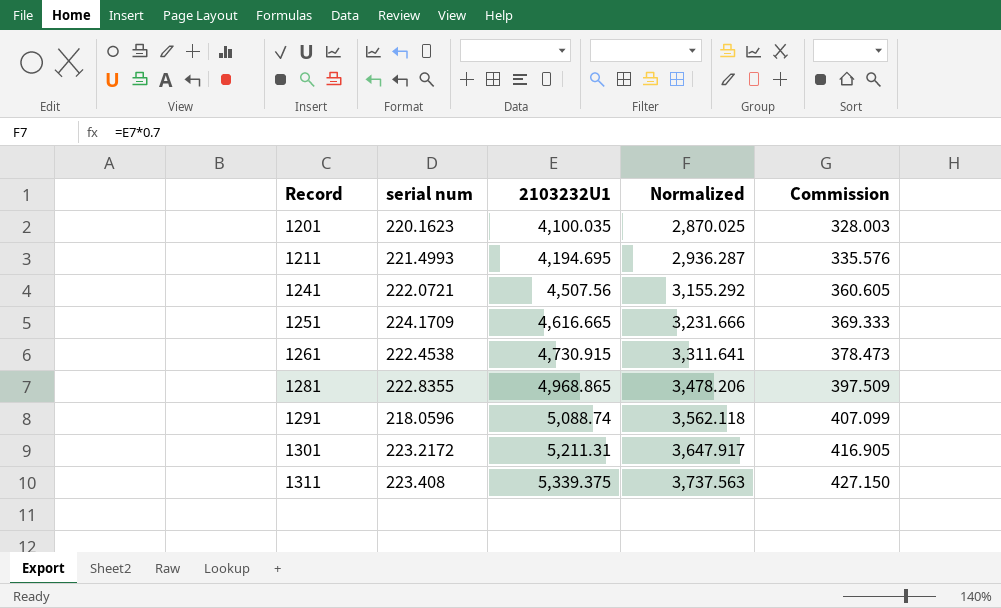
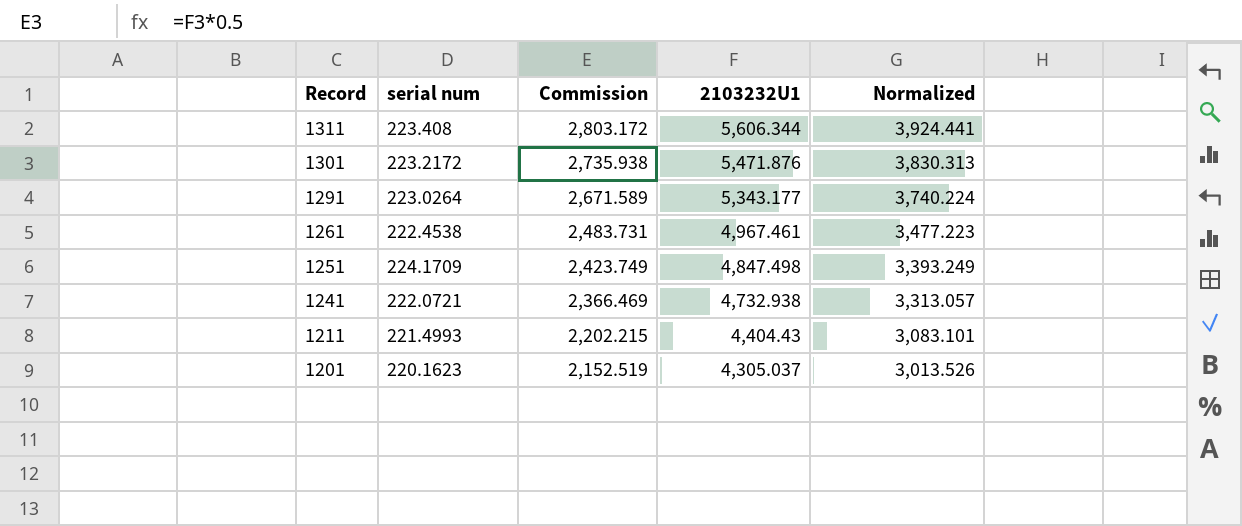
row order: Record ascending -> Record descending
column Commission | formula: [2103232U1] * 0.08 -> [2103232U1] * 0.5
column Commission | position: 5 -> 3
row 1281: 222.8355 | 4,968.865 | 3,478.206 | 397.509 -> none
1311 | 2103232U1: 5,339.375 -> 5,606.344
1311 | Normalized: 3,737.563 -> 3,924.441
1301 | 2103232U1: 5,211.31 -> 5,471.876
1301 | Normalized: 3,647.917 -> 3,830.313
1291 | serial num: 218.0596 -> 223.0264
1291 | 2103232U1: 5,088.74 -> 5,343.177
1291 | Normalized: 3,562.118 -> 3,740.224
1261 | 2103232U1: 4,730.915 -> 4,967.461
1261 | Normalized: 3,311.641 -> 3,477.223
1251 | 2103232U1: 4,616.665 -> 4,847.498
1251 | Normalized: 3,231.666 -> 3,393.249
1241 | 2103232U1: 4,507.56 -> 4,732.938
1241 | Normalized: 3,155.292 -> 3,313.057
1211 | 2103232U1: 4,194.695 -> 4,404.43
1211 | Normalized: 2,936.287 -> 3,083.101
1201 | 2103232U1: 4,100.035 -> 4,305.037
1201 | Normalized: 2,870.025 -> 3,013.526

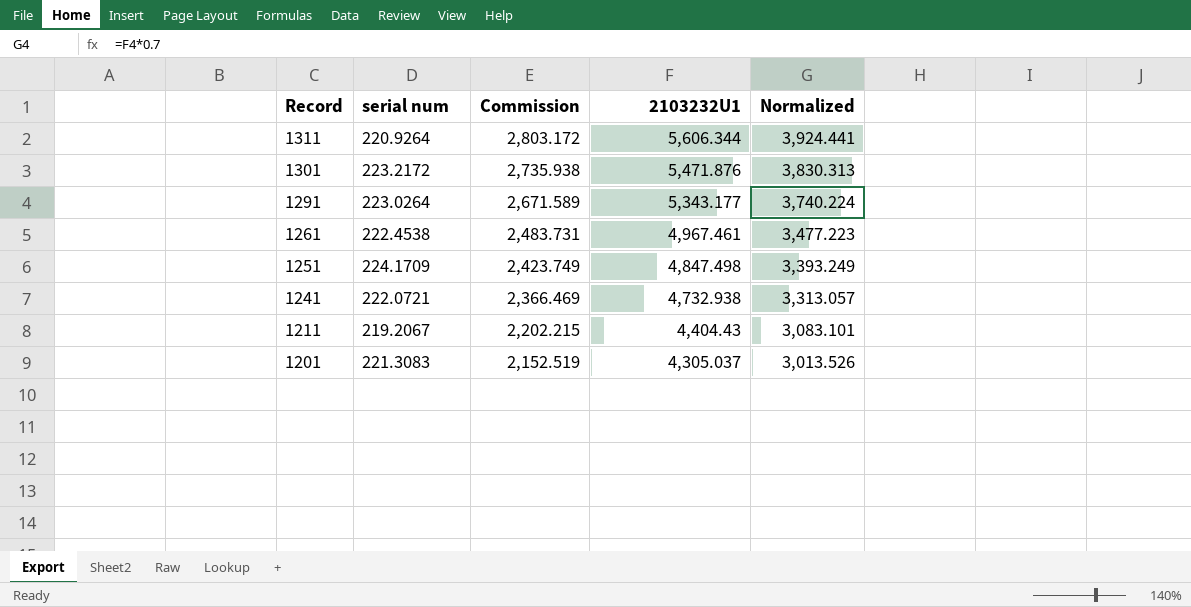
1311 | serial num: 223.408 -> 220.9264
1211 | serial num: 221.4993 -> 219.2067
1201 | serial num: 220.1623 -> 221.3083

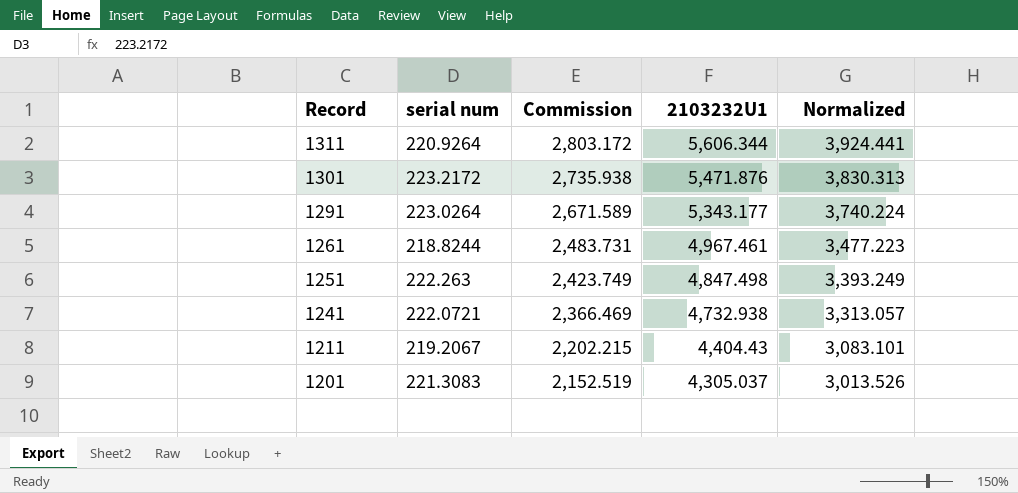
1261 | serial num: 222.4538 -> 218.8244
1251 | serial num: 224.1709 -> 222.263

